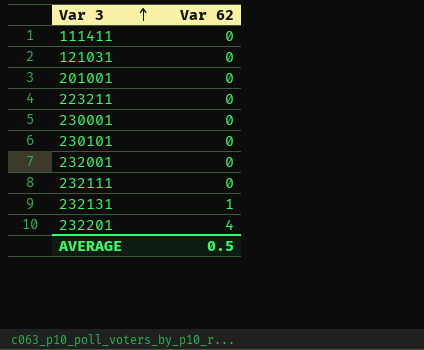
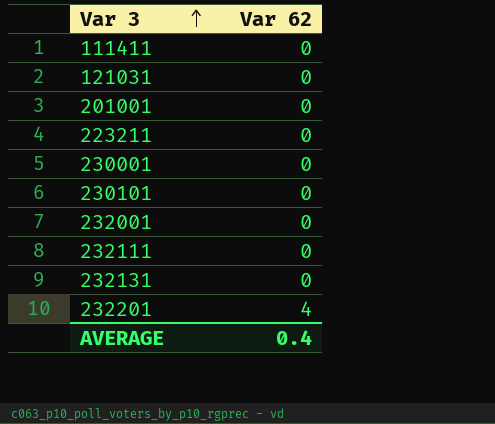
232131 | Var 62: 1 -> 0
AVERAGE | Var 62: 0.5 -> 0.4

